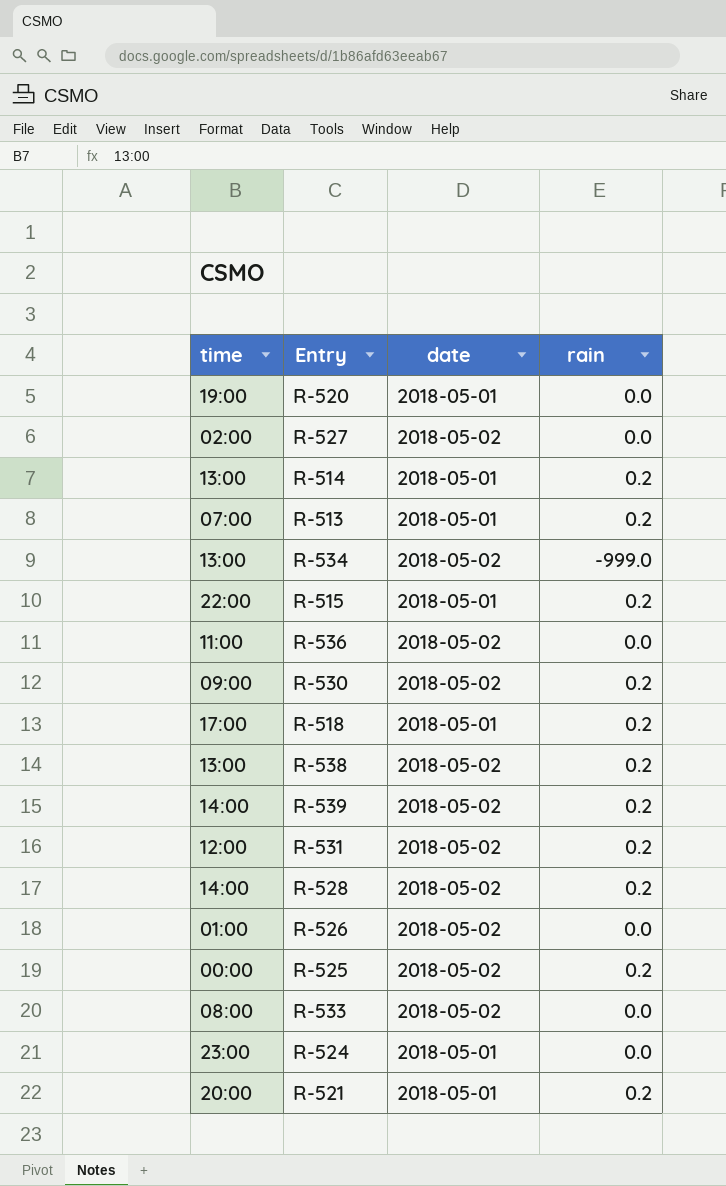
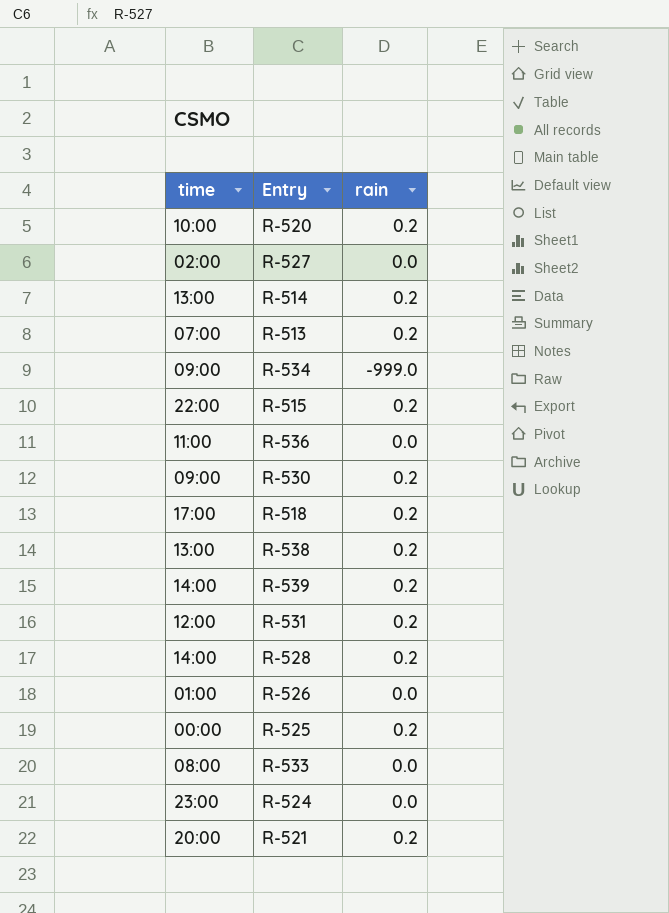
column date | position: 3 -> none
R-520 | time: 19:00 -> 10:00
R-520 | rain: 0.0 -> 0.2
R-534 | time: 13:00 -> 09:00

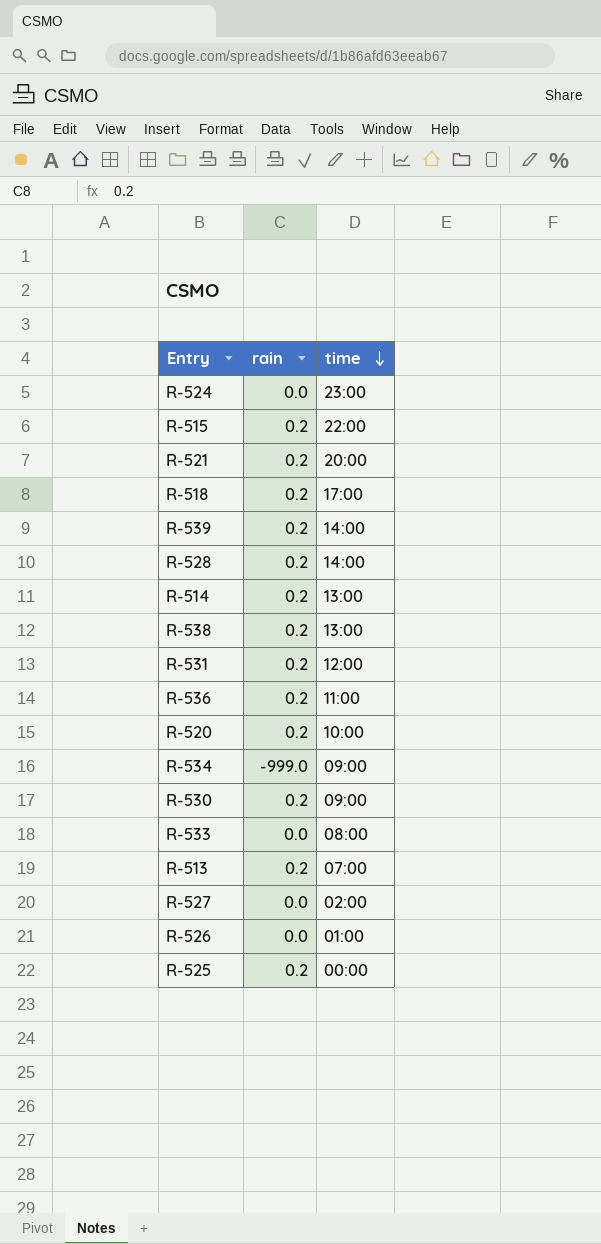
row order: none -> time descending
column time | position: 1 -> 3
R-536 | rain: 0.0 -> 0.2

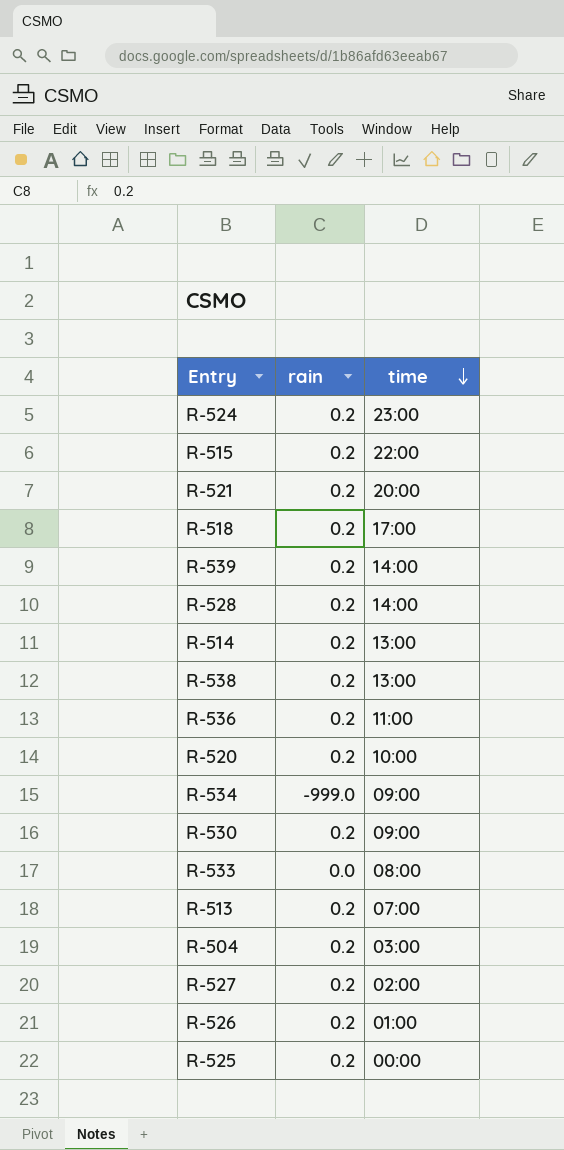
row R-531: 0.2 | 12:00 -> none
R-524 | rain: 0.0 -> 0.2
row R-504: none -> 0.2 | 03:00
R-527 | rain: 0.0 -> 0.2
R-526 | rain: 0.0 -> 0.2

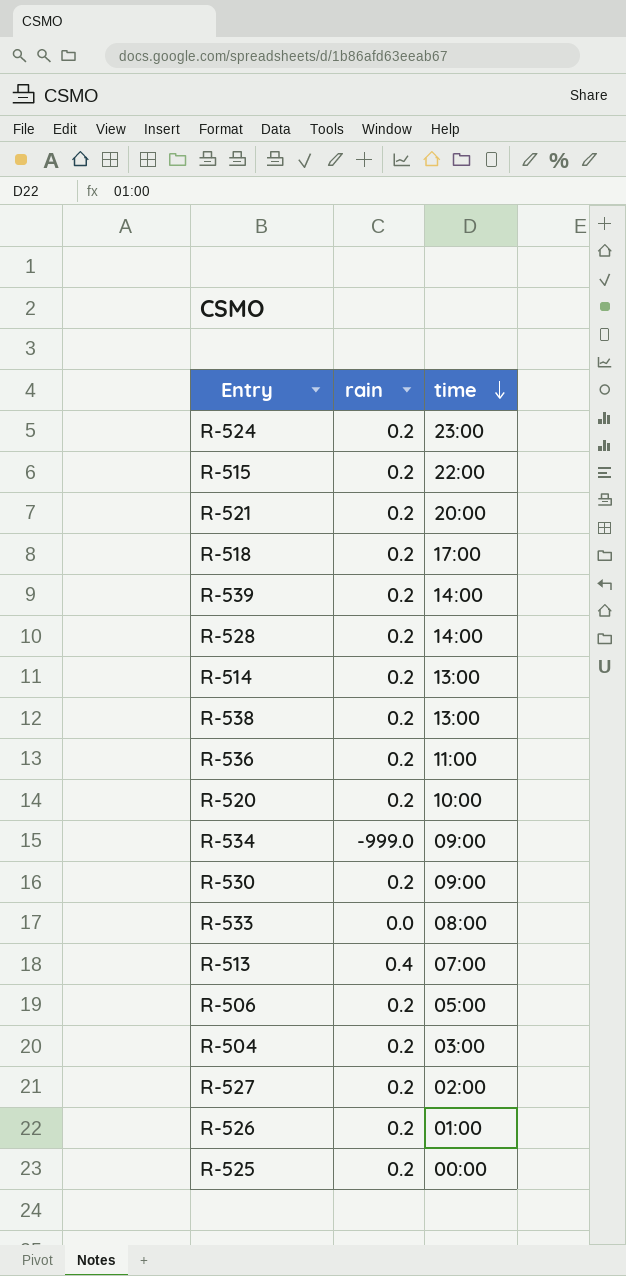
R-513 | rain: 0.2 -> 0.4
row R-506: none -> 0.2 | 05:00

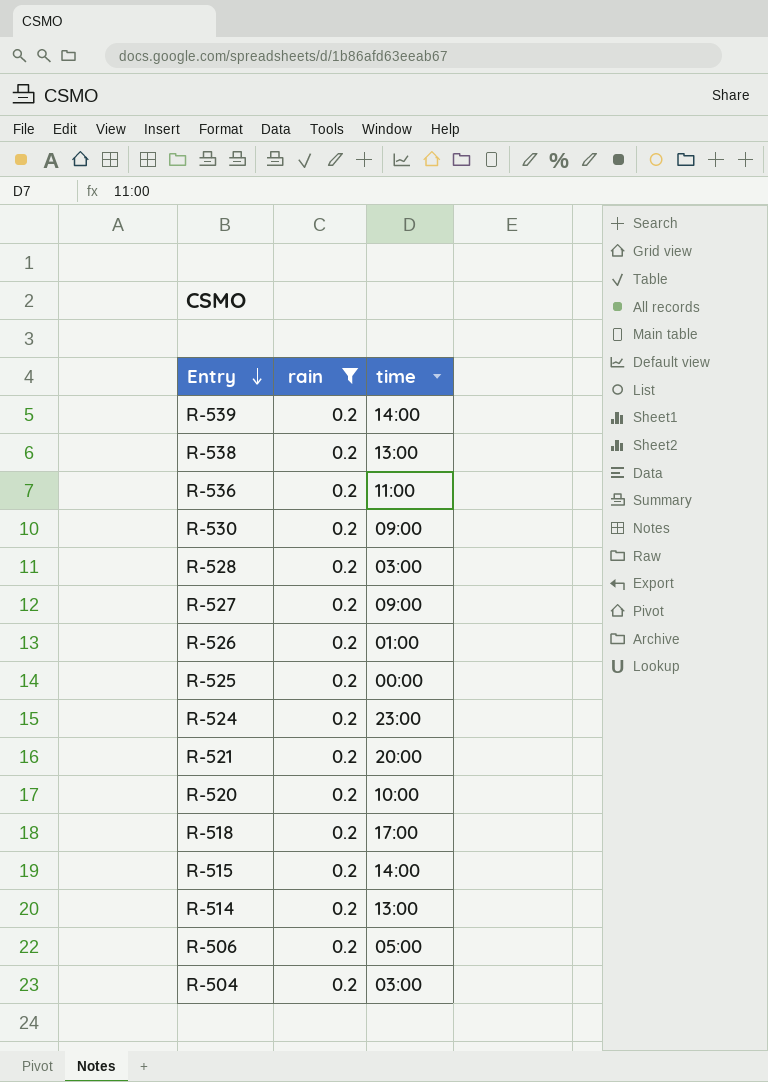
filter: none -> rain = 0.2
row order: time descending -> Entry descending
R-528 | time: 14:00 -> 03:00
R-527 | time: 02:00 -> 09:00
R-515 | time: 22:00 -> 14:00

